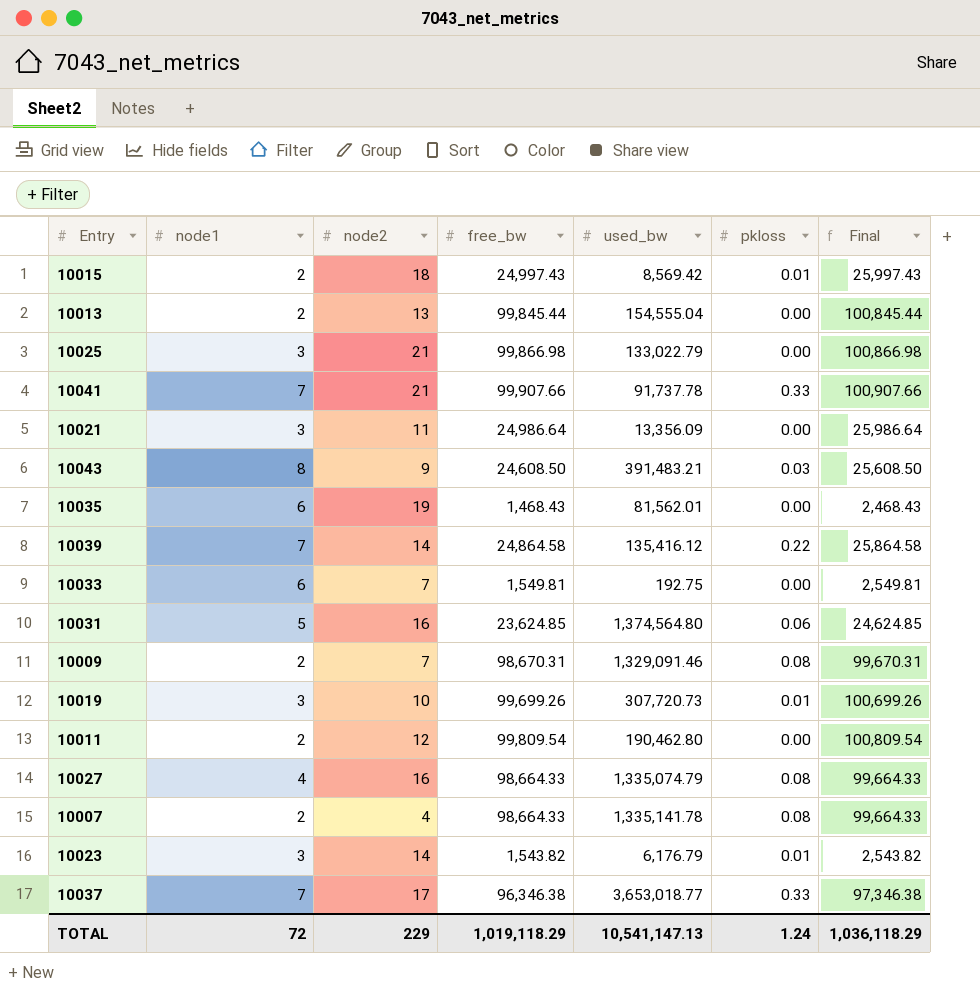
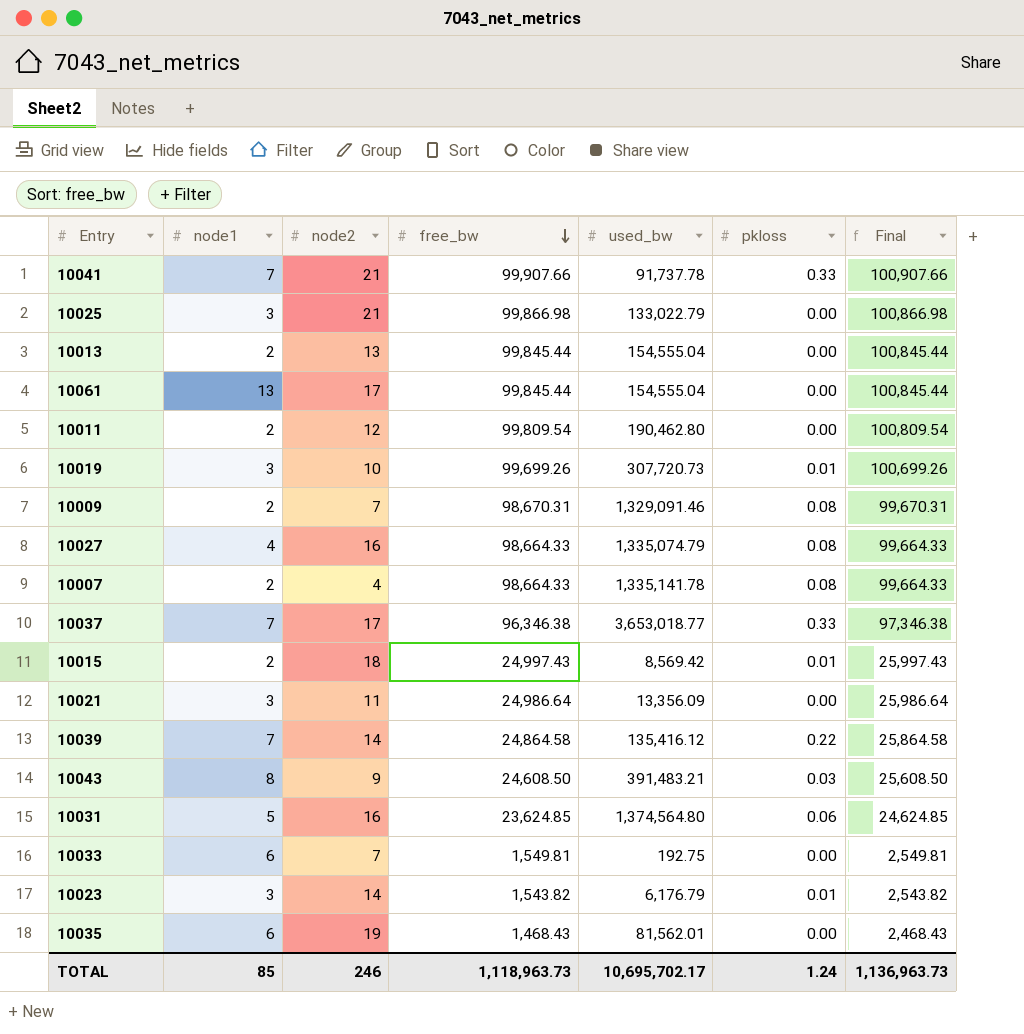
row order: none -> free_bw descending
row 10061: none -> 13 | 17 | 99,845.44 | 154,555.04 | 0.00 | 100,845.44
TOTAL | node1: 72 -> 85
TOTAL | node2: 229 -> 246
TOTAL | free_bw: 1,019,118.29 -> 1,118,963.73
TOTAL | used_bw: 10,541,147.13 -> 10,695,702.17
TOTAL | Final: 1,036,118.29 -> 1,136,963.73

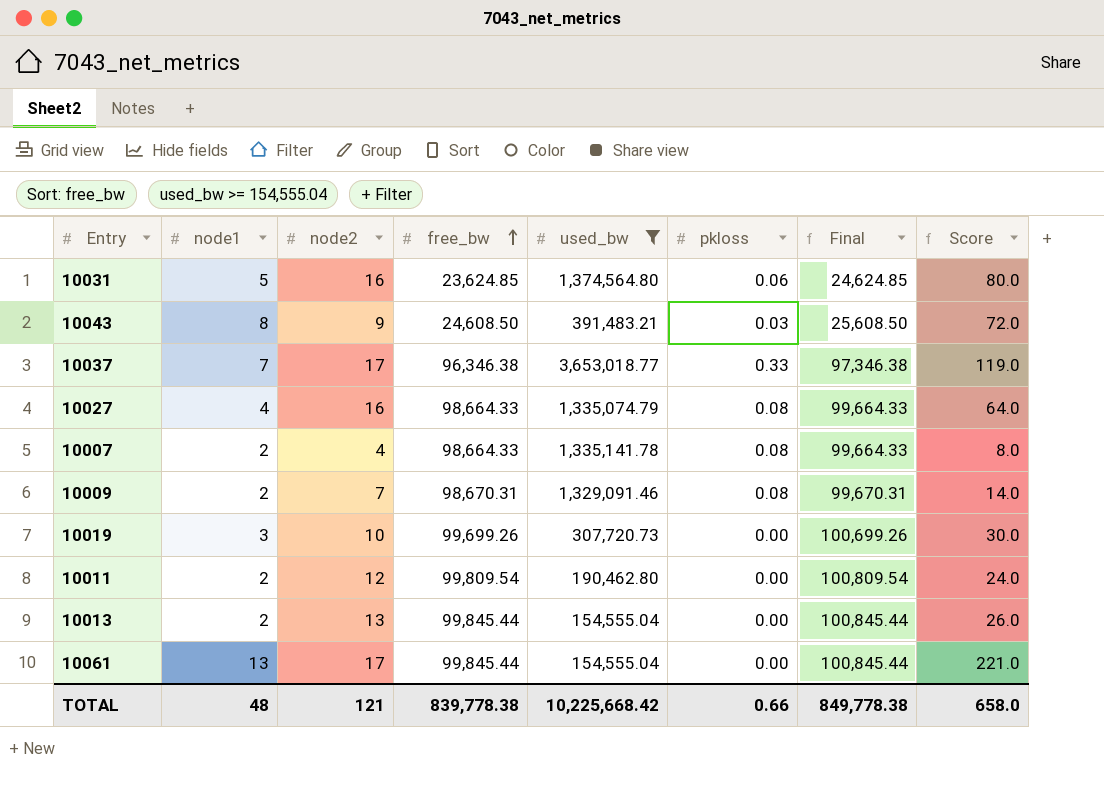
filter: none -> used_bw >= 154,555.04
row order: free_bw descending -> free_bw ascending
column Score | formula: none -> [node1] * [node2]
10019 | pkloss: 0.01 -> 0.00
TOTAL | node1: 85 -> 48
TOTAL | node2: 246 -> 121
TOTAL | free_bw: 1,118,963.73 -> 839,778.38
TOTAL | used_bw: 10,695,702.17 -> 10,225,668.42
TOTAL | pkloss: 1.24 -> 0.66
TOTAL | Final: 1,136,963.73 -> 849,778.38

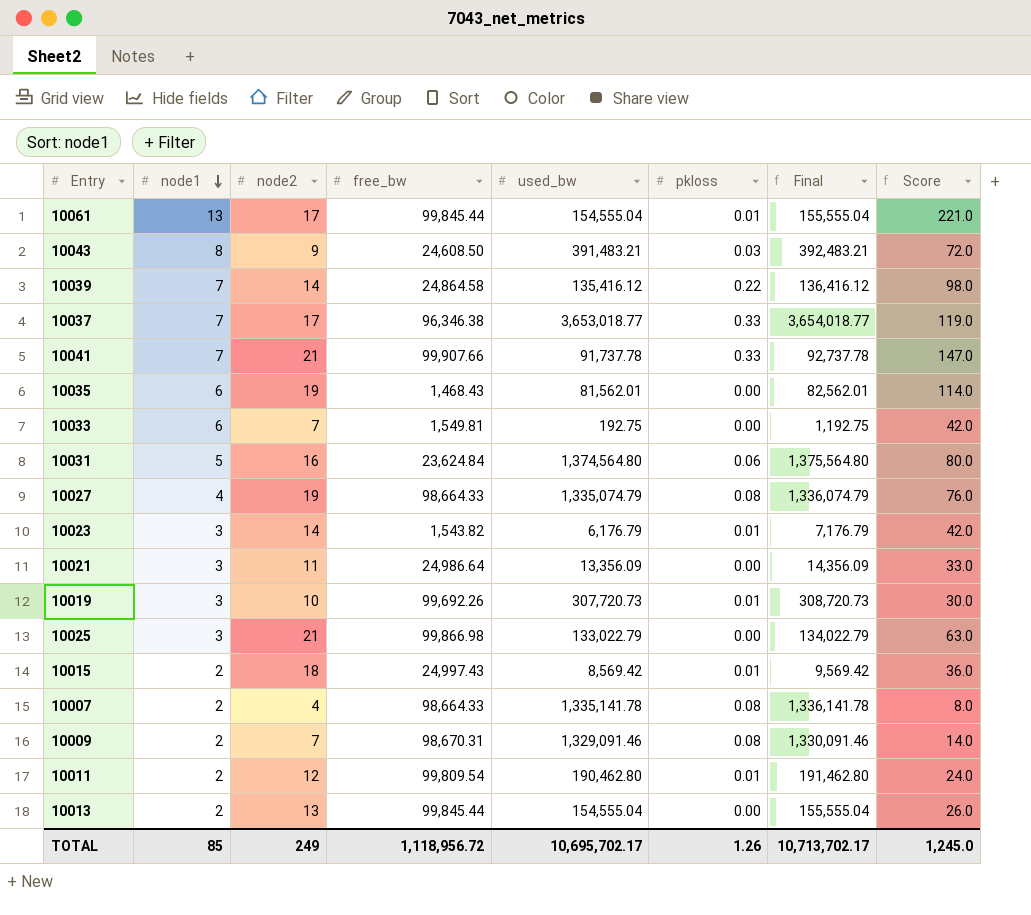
filter: used_bw >= 154,555.04 -> none
row order: free_bw ascending -> node1 descending
column Final | formula: [free_bw] + 1000 -> [used_bw] + 1000
10061 | pkloss: 0.00 -> 0.01
10031 | free_bw: 23,624.85 -> 23,624.84
10027 | node2: 16 -> 19
10027 | Score: 64.0 -> 76.0
10019 | free_bw: 99,699.26 -> 99,692.26
10019 | pkloss: 0.00 -> 0.01
10011 | pkloss: 0.00 -> 0.01
TOTAL | node1: 48 -> 85
TOTAL | node2: 121 -> 249
TOTAL | free_bw: 839,778.38 -> 1,118,956.72
TOTAL | used_bw: 10,225,668.42 -> 10,695,702.17
TOTAL | pkloss: 0.66 -> 1.26
TOTAL | Final: 849,778.38 -> 10,713,702.17
TOTAL | Score: 658.0 -> 1,245.0

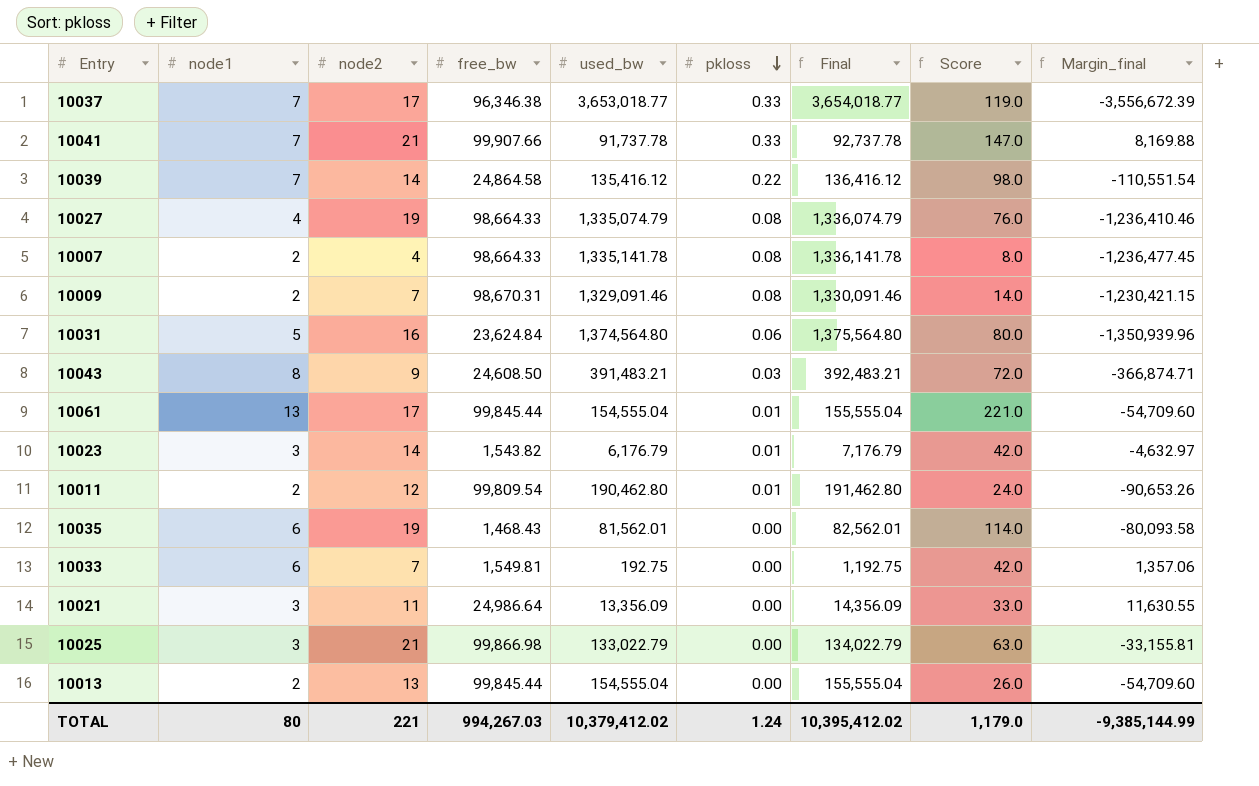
row order: node1 descending -> pkloss descending
column Margin_final | formula: none -> [free_bw] - [used_bw]
row 10019: 3 | 10 | 99,692.26 | 307,720.73 | 0.01 | 308,720.73 | 30.0 -> none
row 10015: 2 | 18 | 24,997.43 | 8,569.42 | 0.01 | 9,569.42 | 36.0 -> none
TOTAL | node1: 85 -> 80
TOTAL | node2: 249 -> 221
TOTAL | free_bw: 1,118,956.72 -> 994,267.03
TOTAL | used_bw: 10,695,702.17 -> 10,379,412.02
TOTAL | pkloss: 1.26 -> 1.24
TOTAL | Final: 10,713,702.17 -> 10,395,412.02
TOTAL | Score: 1,245.0 -> 1,179.0

